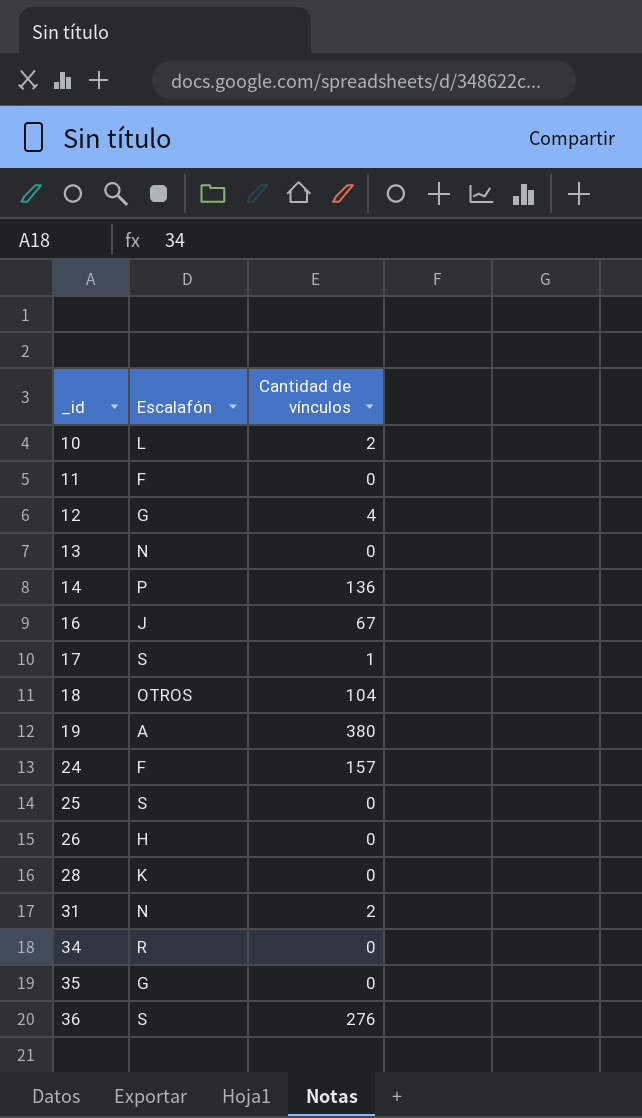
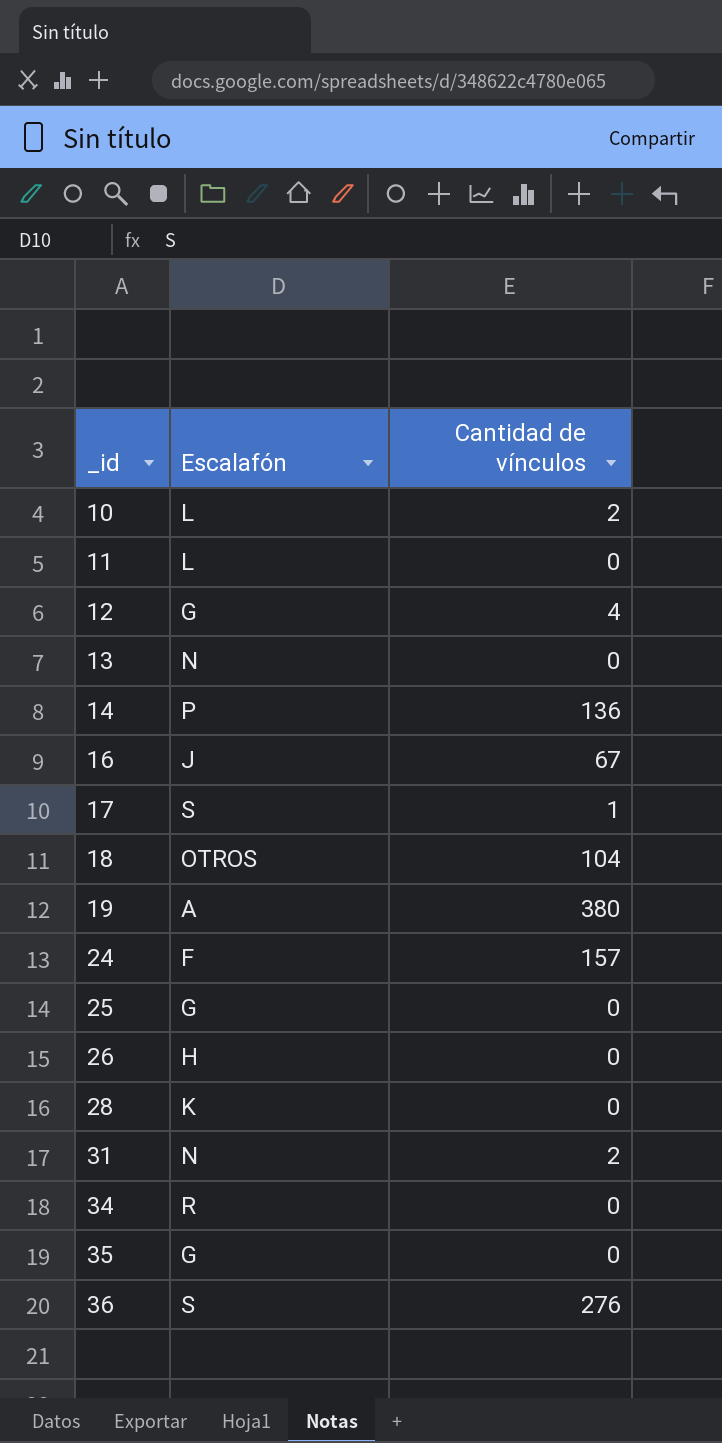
11 | Escalafón: F -> L
25 | Escalafón: S -> G

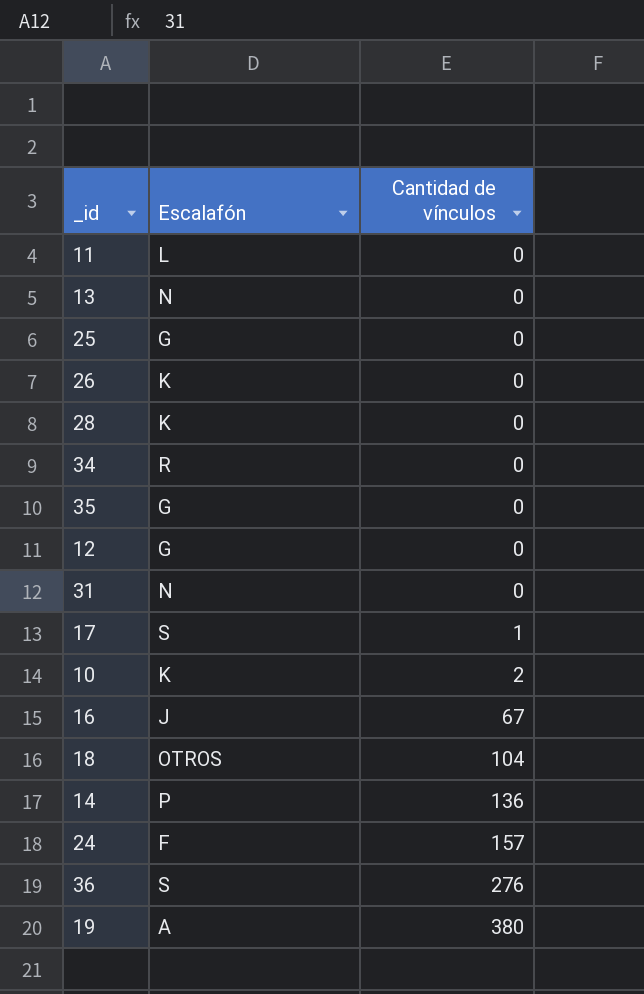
row order: _id ascending -> Cantidad de vínculos ascending
26 | Escalafón: H -> K
12 | Cantidad de vínculos: 4 -> 0
31 | Cantidad de vínculos: 2 -> 0
10 | Escalafón: L -> K

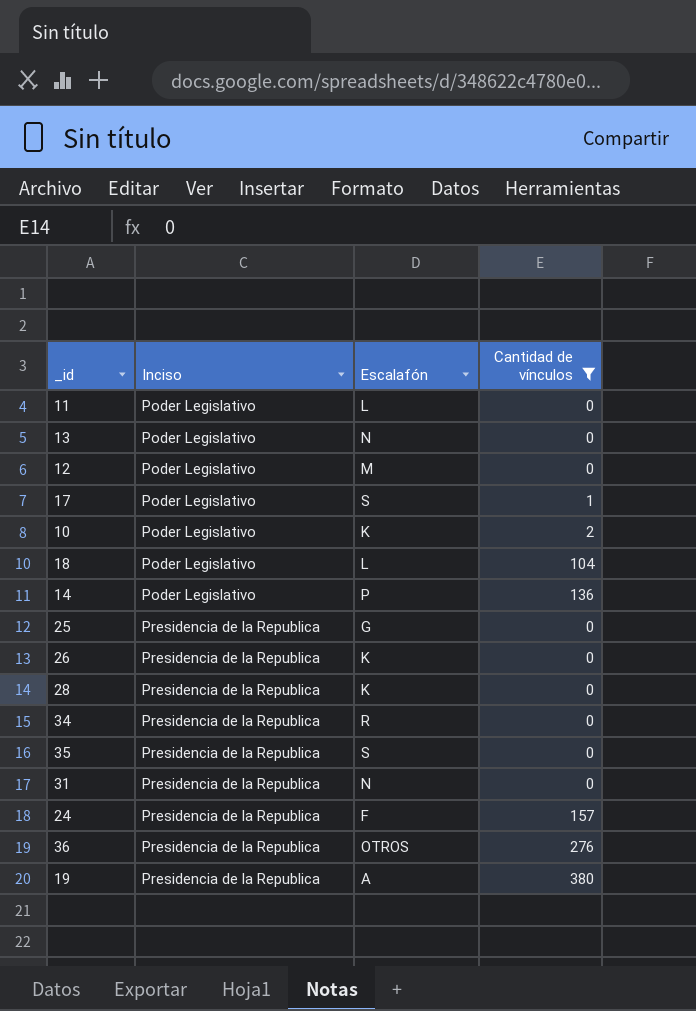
filter: none -> Cantidad de vínculos != 67
row order: Cantidad de vínculos ascending -> Inciso ascending
column Inciso | position: none -> 2
12 | Escalafón: G -> M
18 | Escalafón: OTROS -> L
35 | Escalafón: G -> S
36 | Escalafón: S -> OTROS

